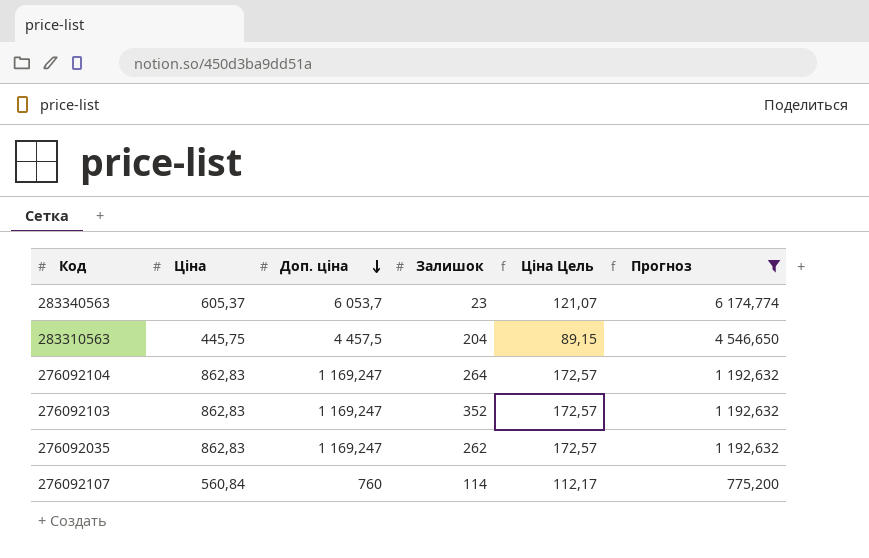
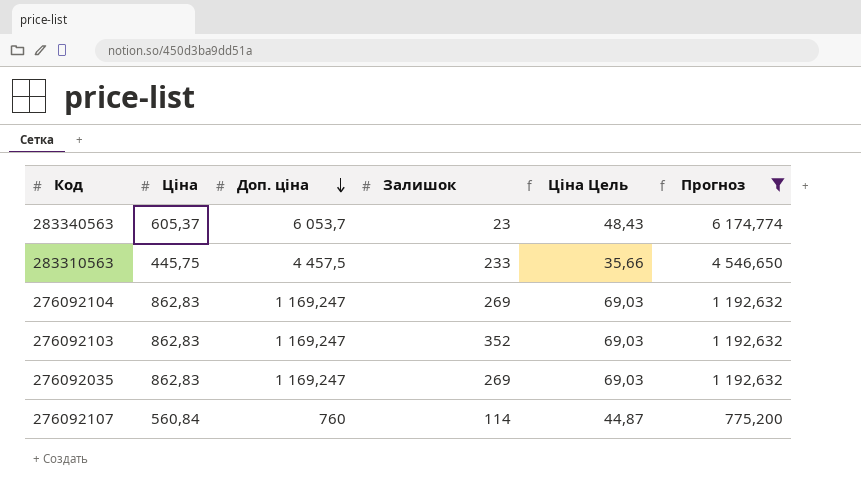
column Ціна Цель | formula: [Ціна] * 0,2 -> [Ціна] * 0,08
283310563 | Залишок: 204 -> 233
276092104 | Залишок: 264 -> 269
276092035 | Залишок: 262 -> 269

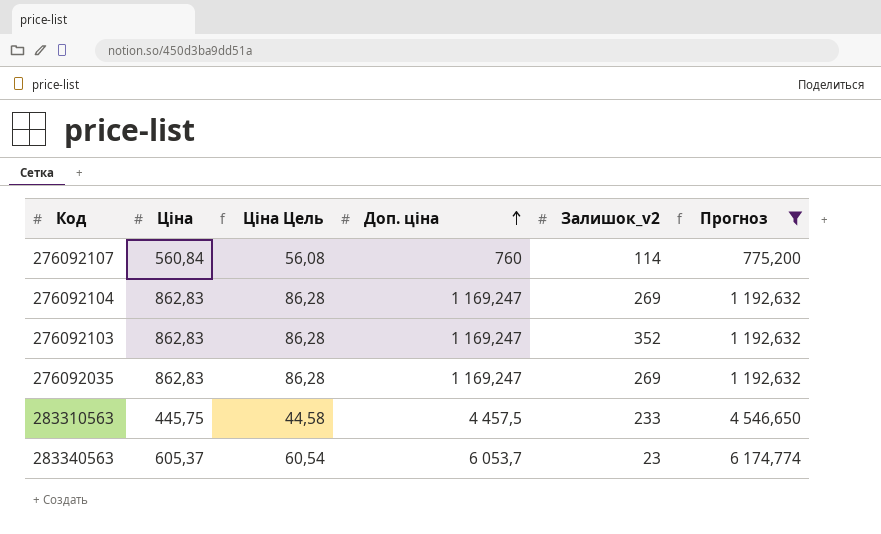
row order: Доп. ціна descending -> Доп. ціна ascending
column Ціна Цель | formula: [Ціна] * 0,08 -> [Ціна] * 0,1
column Ціна Цель | position: 5 -> 3
column name: Залишок -> Залишок_v2

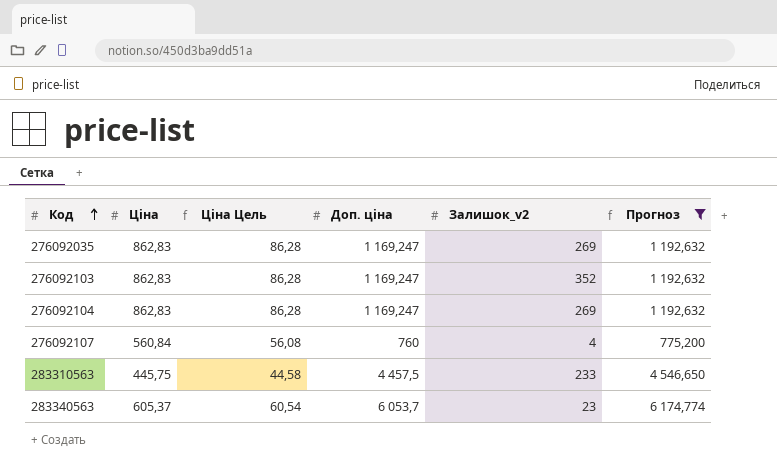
row order: Доп. ціна ascending -> Код ascending
276092107 | Залишок_v2: 114 -> 4

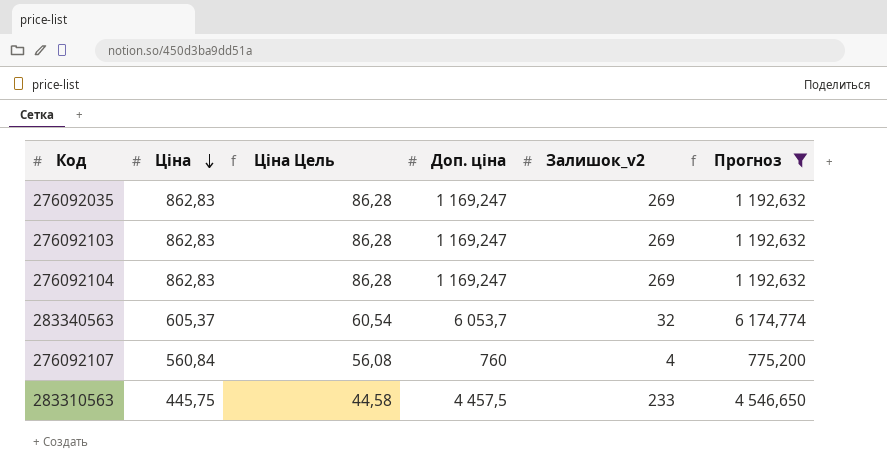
row order: Код ascending -> Ціна descending
276092103 | Залишок_v2: 352 -> 269
283340563 | Залишок_v2: 23 -> 32

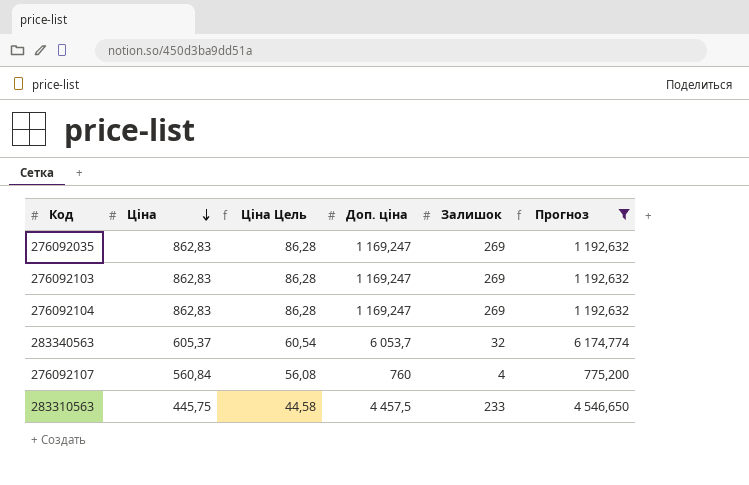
column name: Залишок_v2 -> Залишок

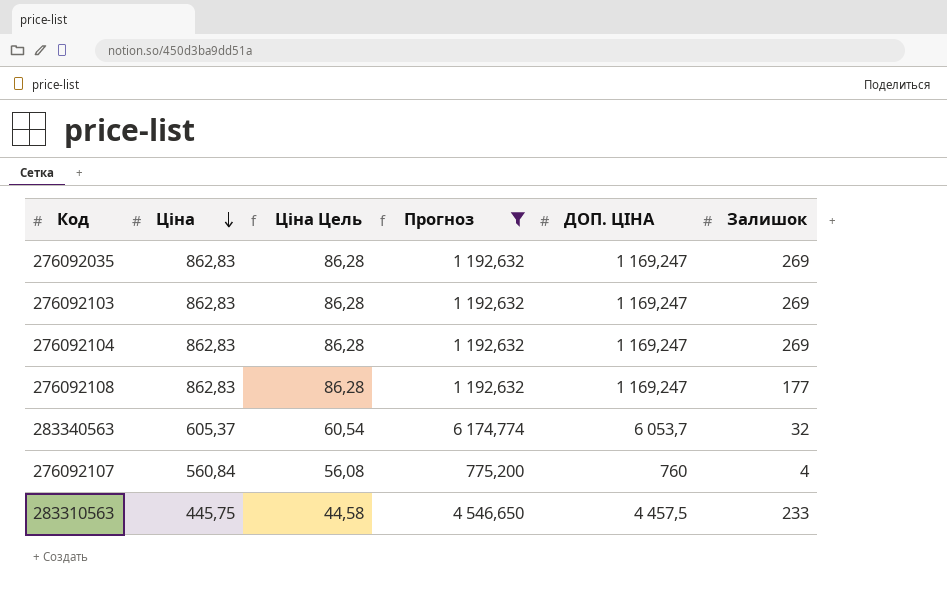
column Прогноз | position: 6 -> 4
column name: Доп. ціна -> ДОП. ЦІНА
row 276092108: none -> 862,83 | 86,28 | 1 192,632 | 1 169,247 | 177

